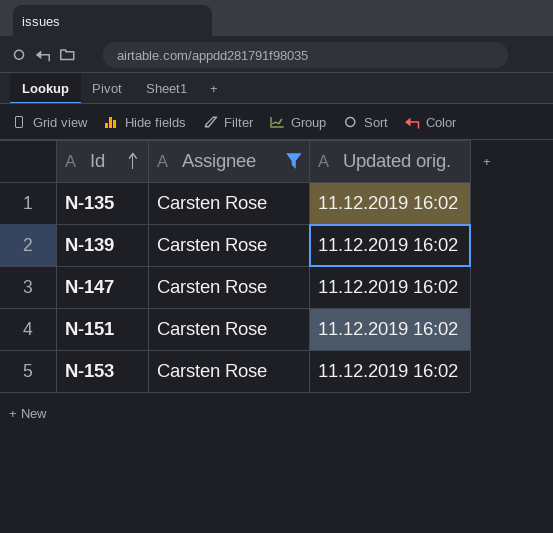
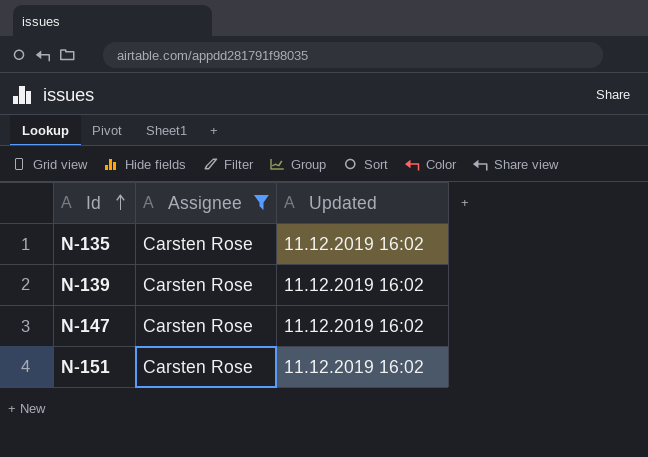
column name: Updated orig. -> Updated
row N-153: Carsten Rose | 11.12.2019 16:02 -> none

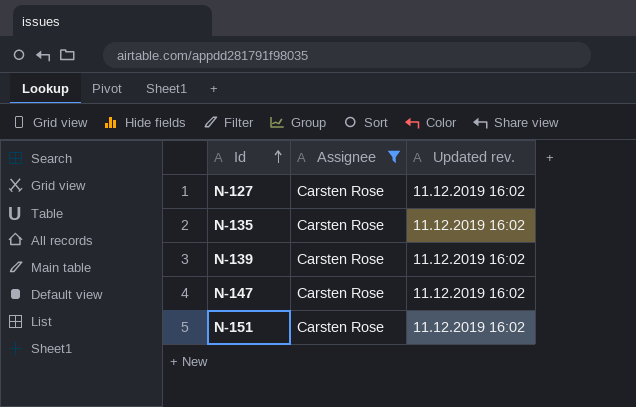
column name: Updated -> Updated rev.
row N-127: none -> Carsten Rose | 11.12.2019 16:02

